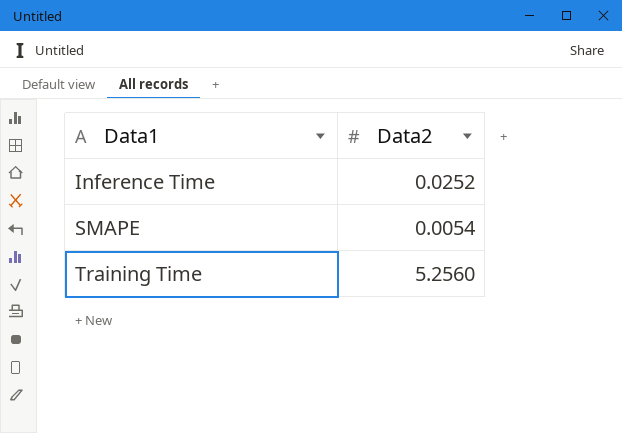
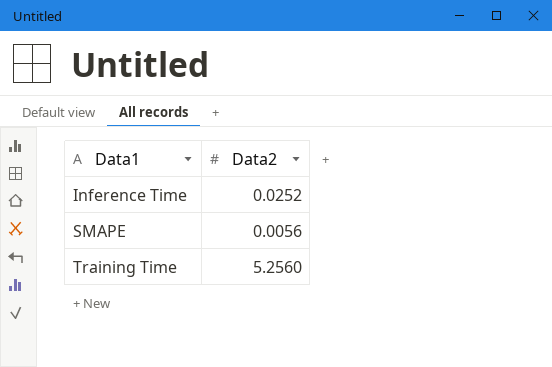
SMAPE | Data2: 0.0054 -> 0.0056

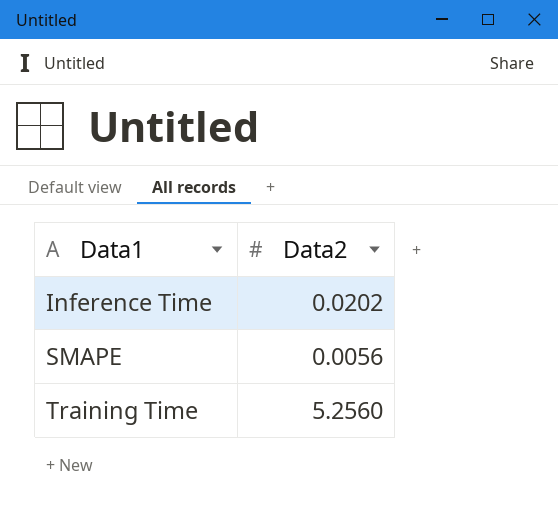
Inference Time | Data2: 0.0252 -> 0.0202

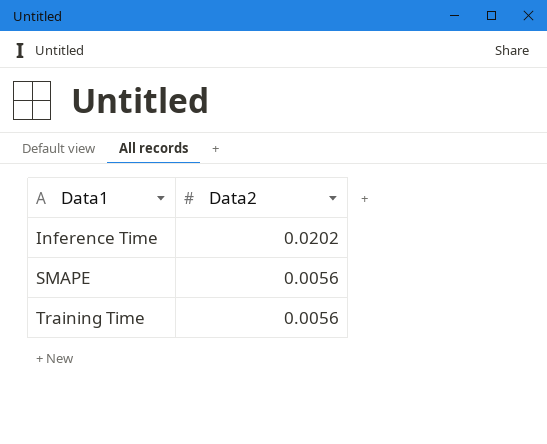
Training Time | Data2: 5.2560 -> 0.0056

